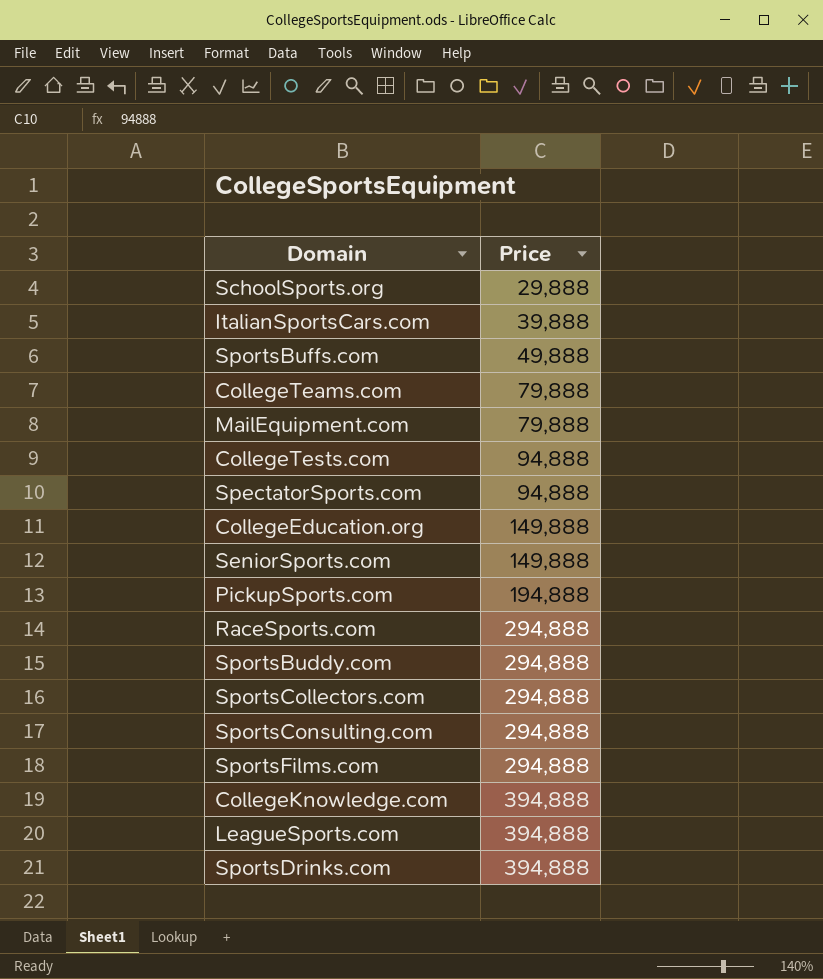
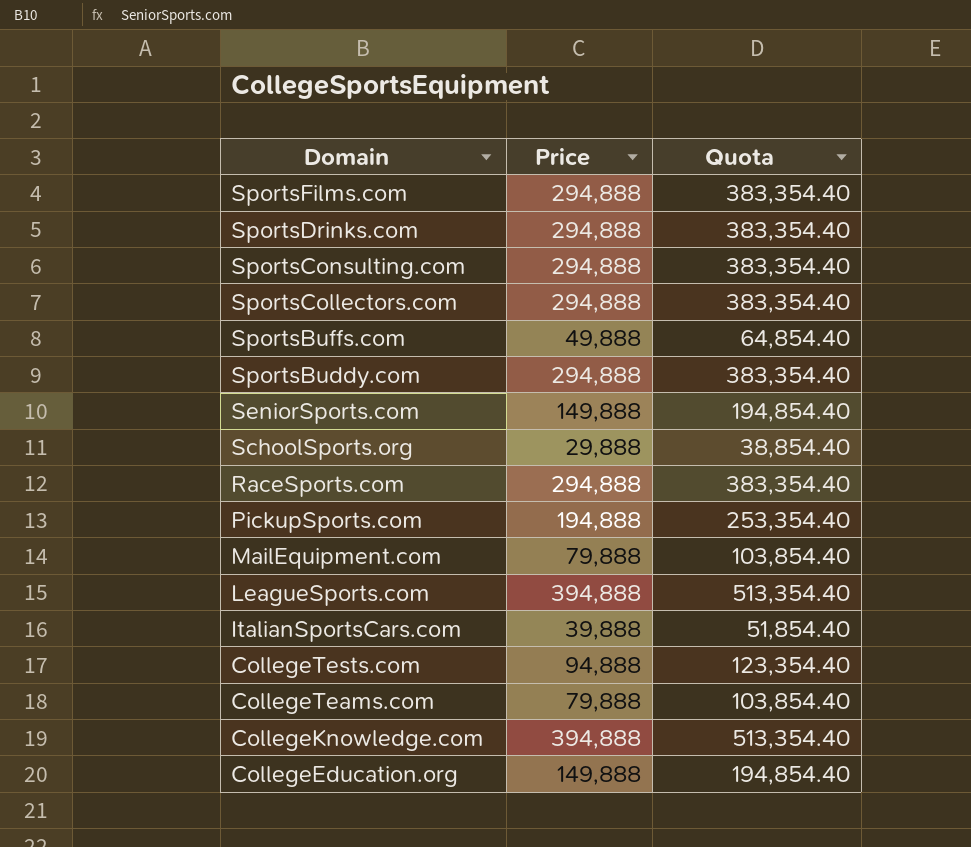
row order: Price ascending -> Domain descending
column Quota | formula: none -> [Price] * 1.3
row SpectatorSports.com: 94,888 -> none
SportsDrinks.com | Price: 394,888 -> 294,888

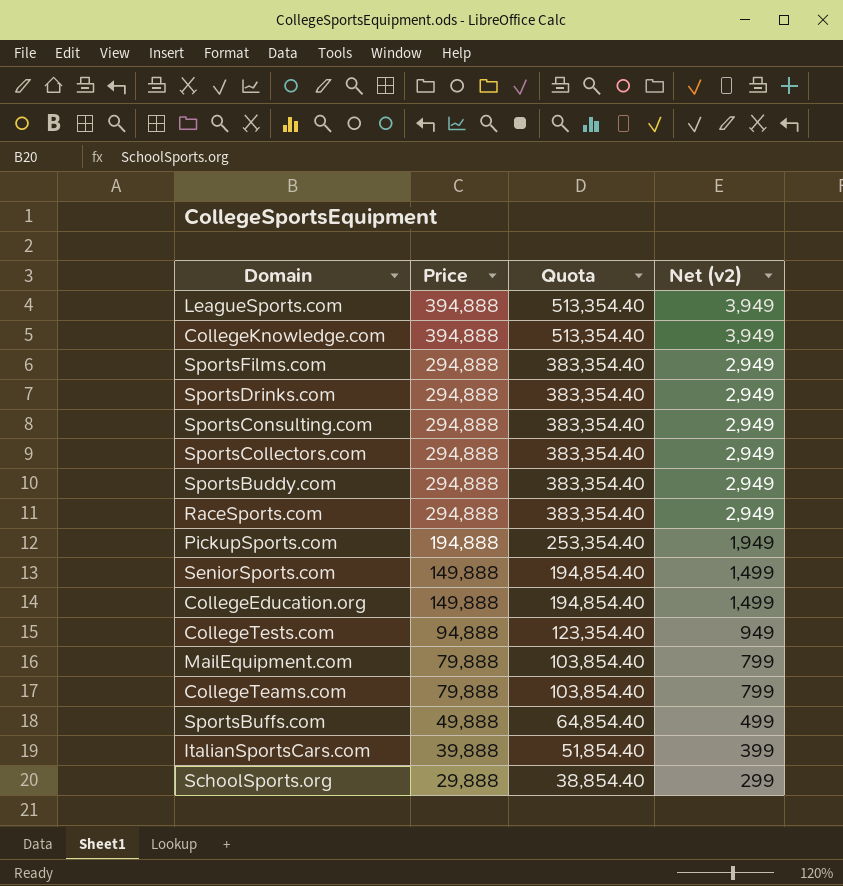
row order: Domain descending -> Price descending
column Net (v2) | formula: none -> [Price] * 0.01

